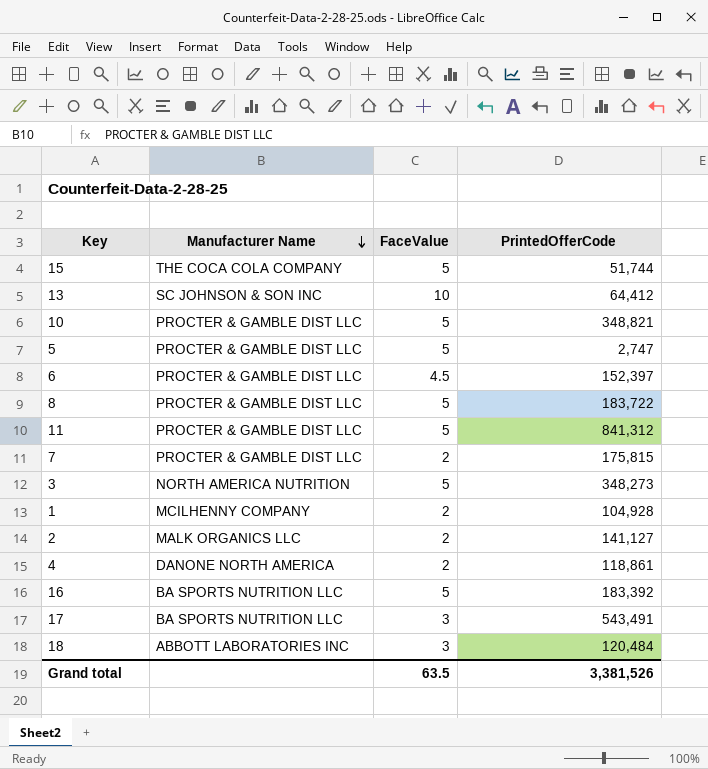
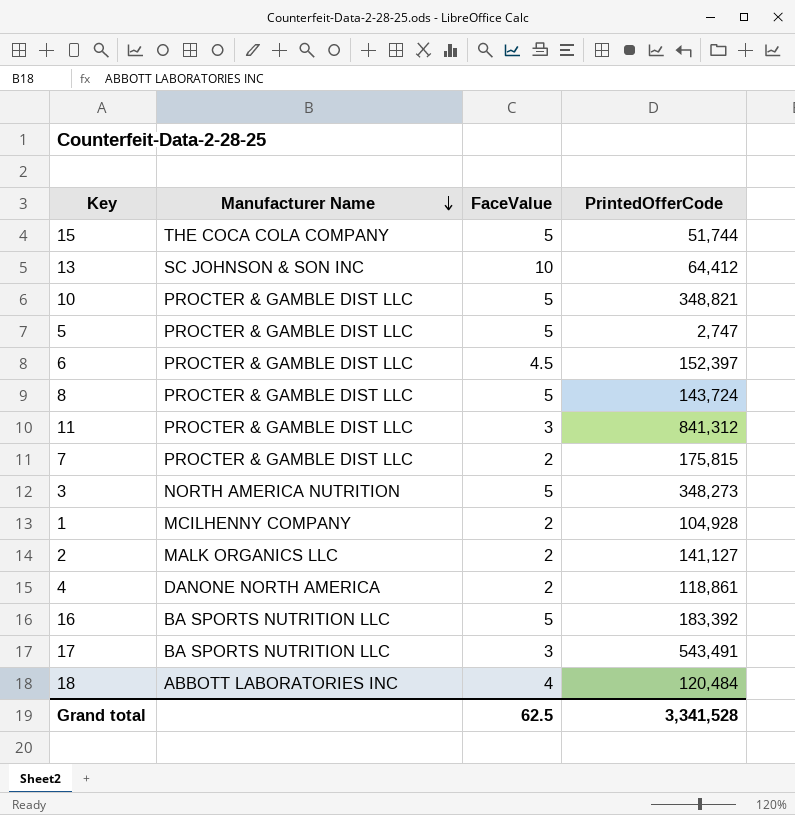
8 | PrintedOfferCode: 183,722 -> 143,724
11 | FaceValue: 5 -> 3
18 | FaceValue: 3 -> 4
Grand total | FaceValue: 63.5 -> 62.5
Grand total | PrintedOfferCode: 3,381,526 -> 3,341,528

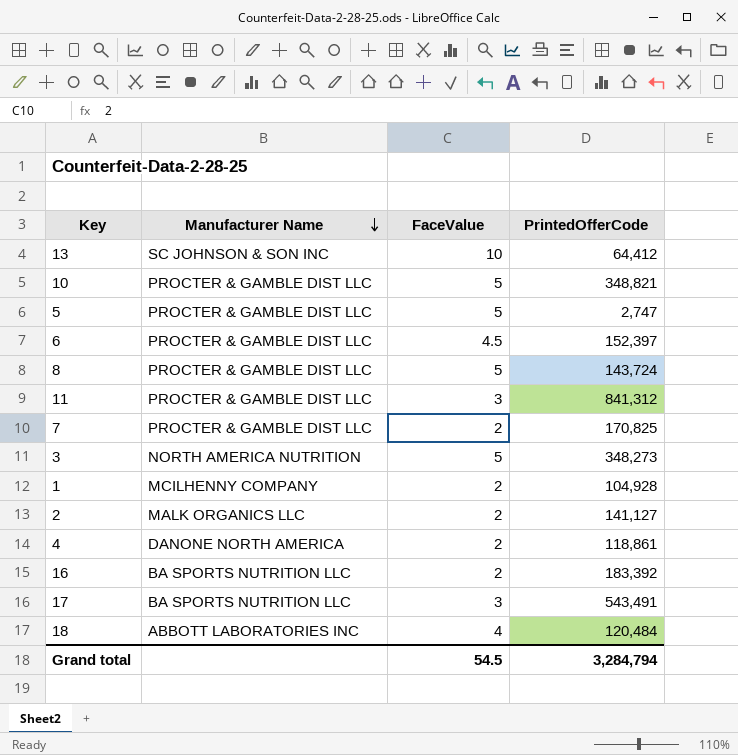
row 15: THE COCA COLA COMPANY | 5 | 51,744 -> none
7 | PrintedOfferCode: 175,815 -> 170,825
16 | FaceValue: 5 -> 2
Grand total | FaceValue: 62.5 -> 54.5
Grand total | PrintedOfferCode: 3,341,528 -> 3,284,794

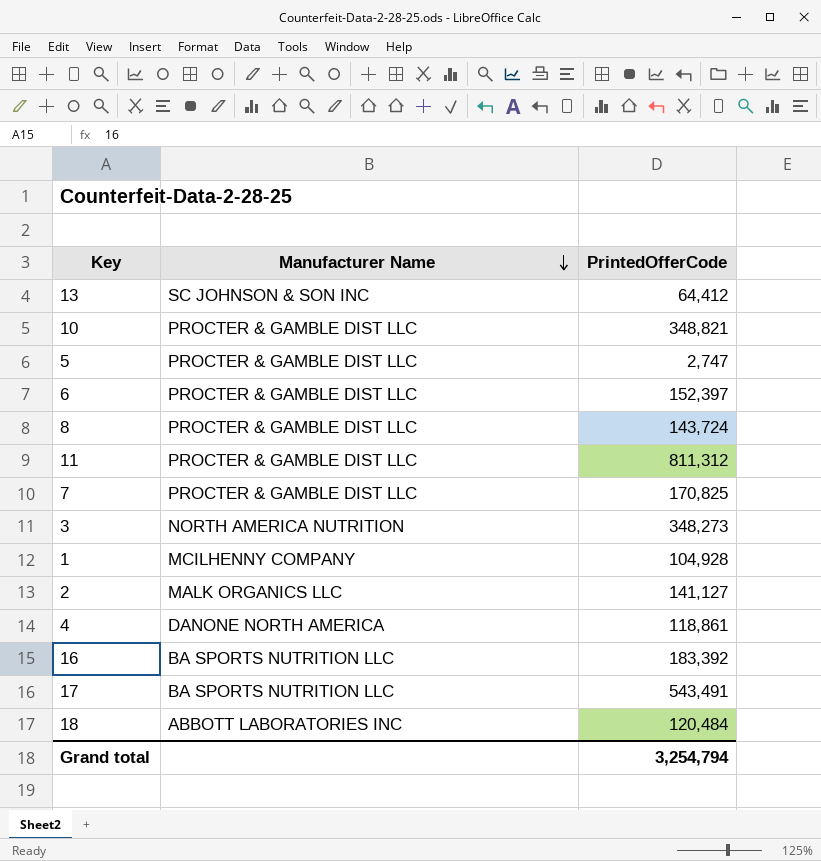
column FaceValue | position: 3 -> none
11 | PrintedOfferCode: 841,312 -> 811,312
Grand total | PrintedOfferCode: 3,284,794 -> 3,254,794

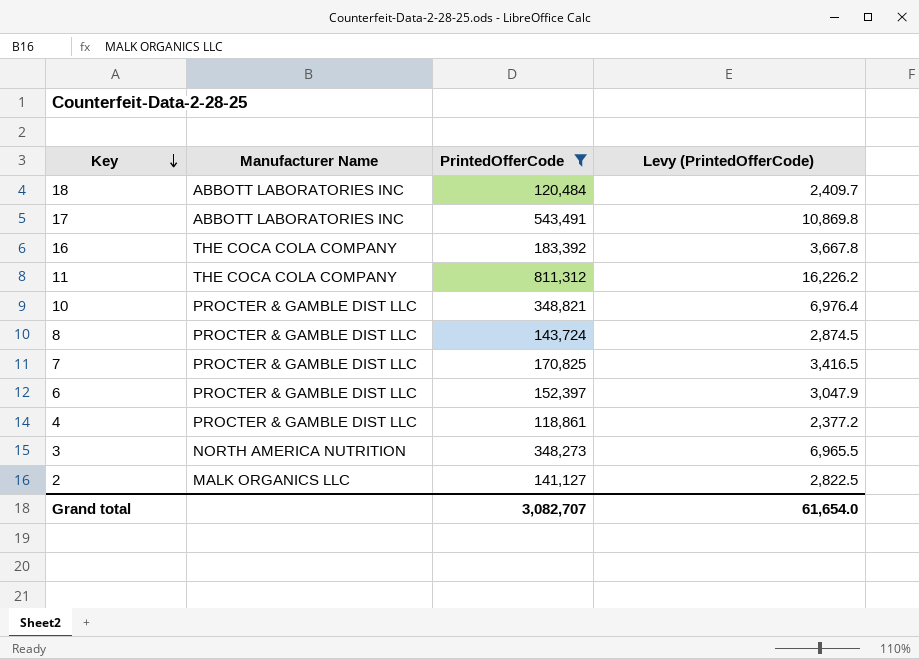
filter: none -> PrintedOfferCode >= 118,861
row order: Manufacturer Name descending -> Key descending
column Levy (PrintedOfferCode) | formula: none -> [PrintedOfferCode] * 0.02
17 | Manufacturer Name: BA SPORTS NUTRITION LLC -> ABBOTT LABORATORIES INC
16 | Manufacturer Name: BA SPORTS NUTRITION LLC -> THE COCA COLA COMPANY
11 | Manufacturer Name: PROCTER & GAMBLE DIST LLC -> THE COCA COLA COMPANY
4 | Manufacturer Name: DANONE NORTH AMERICA -> PROCTER & GAMBLE DIST LLC
Grand total | PrintedOfferCode: 3,254,794 -> 3,082,707

